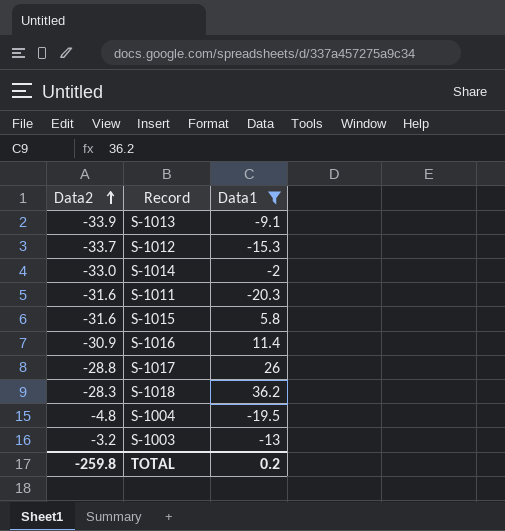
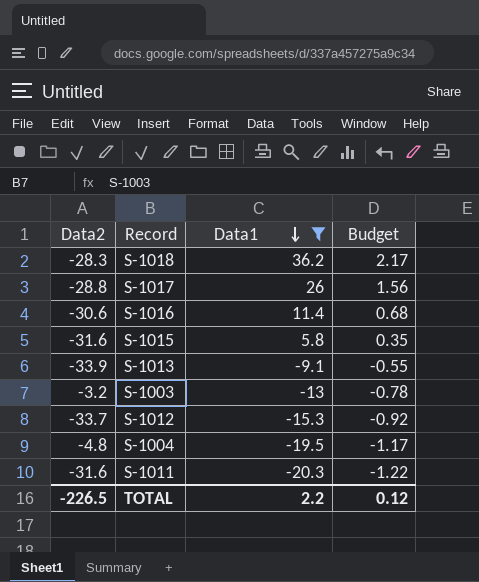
row order: Data2 ascending -> Data1 descending
column Budget | formula: none -> [Data1] * 0.06
row S-1014: -33.0 | -2 -> none
S-1016 | Data2: -30.9 -> -30.6
TOTAL | Data2: -259.8 -> -226.5
TOTAL | Data1: 0.2 -> 2.2

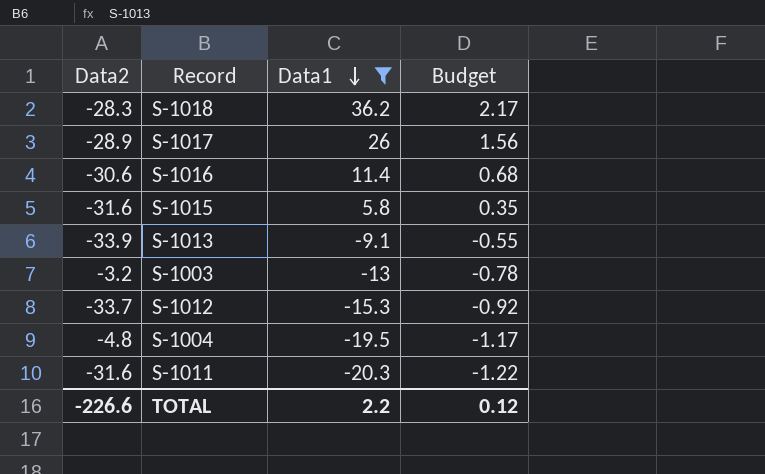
S-1017 | Data2: -28.8 -> -28.9
TOTAL | Data2: -226.5 -> -226.6

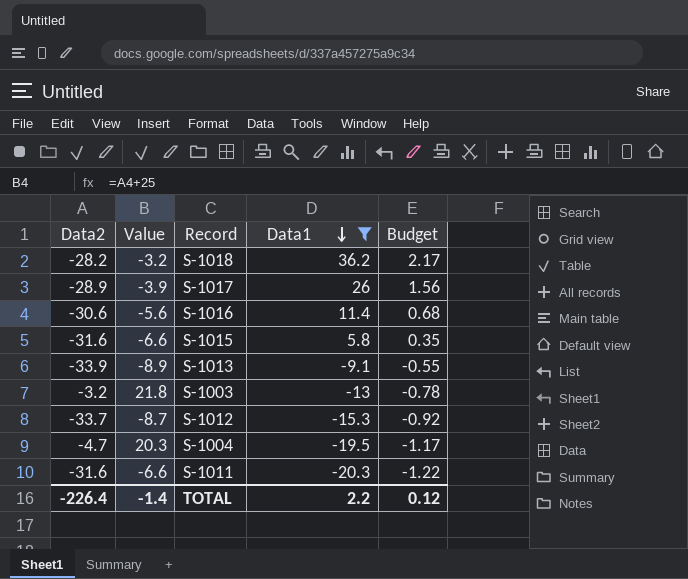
column Value | formula: none -> [Data2] + 25
S-1018 | Data2: -28.3 -> -28.2
S-1004 | Data2: -4.8 -> -4.7
TOTAL | Data2: -226.6 -> -226.4

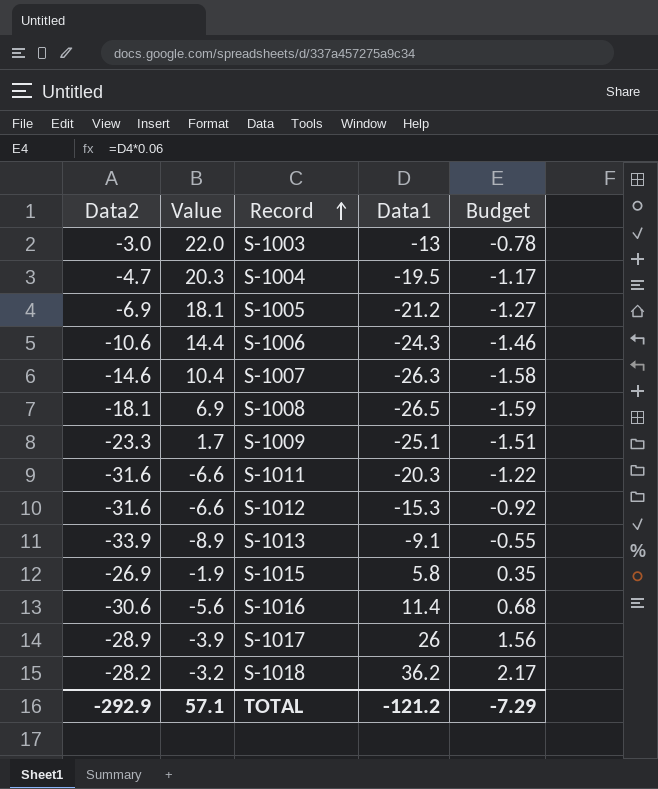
filter: Data1 >= -20.3 -> none
row order: Data1 descending -> Record ascending
S-1003 | Data2: -3.2 -> -3.0
S-1003 | Value: 21.8 -> 22.0
S-1012 | Data2: -33.7 -> -31.6
S-1012 | Value: -8.7 -> -6.6
S-1015 | Data2: -31.6 -> -26.9
S-1015 | Value: -6.6 -> -1.9
TOTAL | Data2: -226.4 -> -292.9
TOTAL | Value: -1.4 -> 57.1
TOTAL | Data1: 2.2 -> -121.2
TOTAL | Budget: 0.12 -> -7.29

